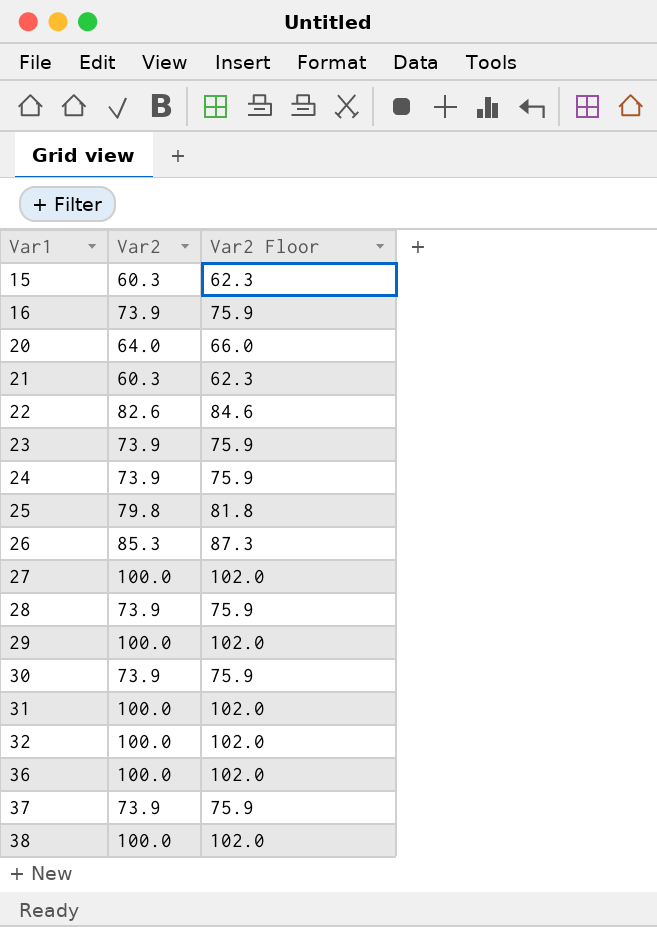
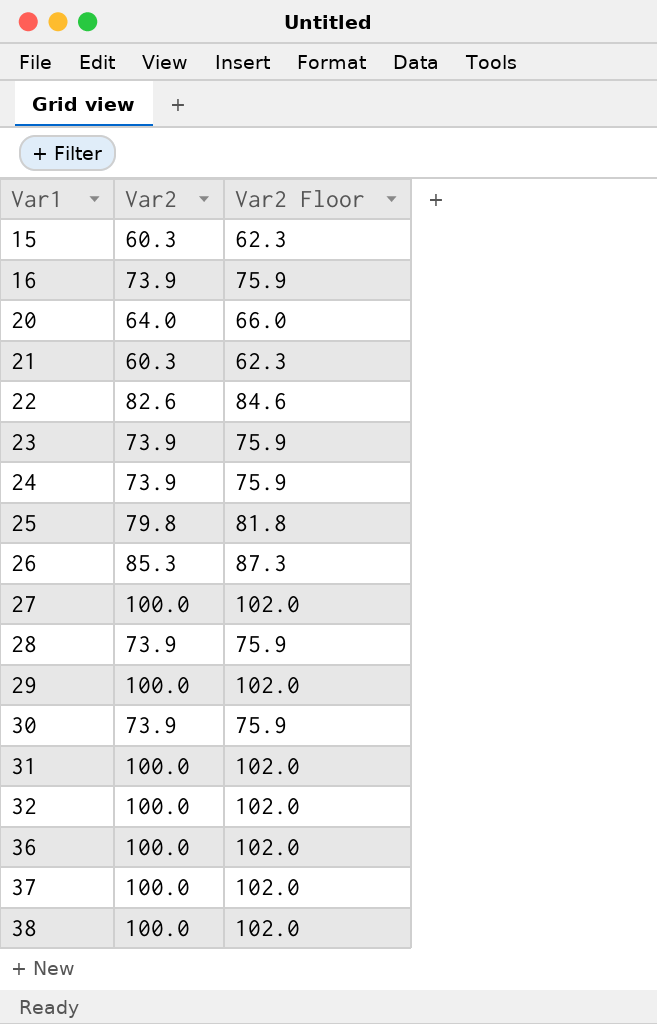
37 | Var2: 73.9 -> 100.0
37 | Var2 Floor: 75.9 -> 102.0

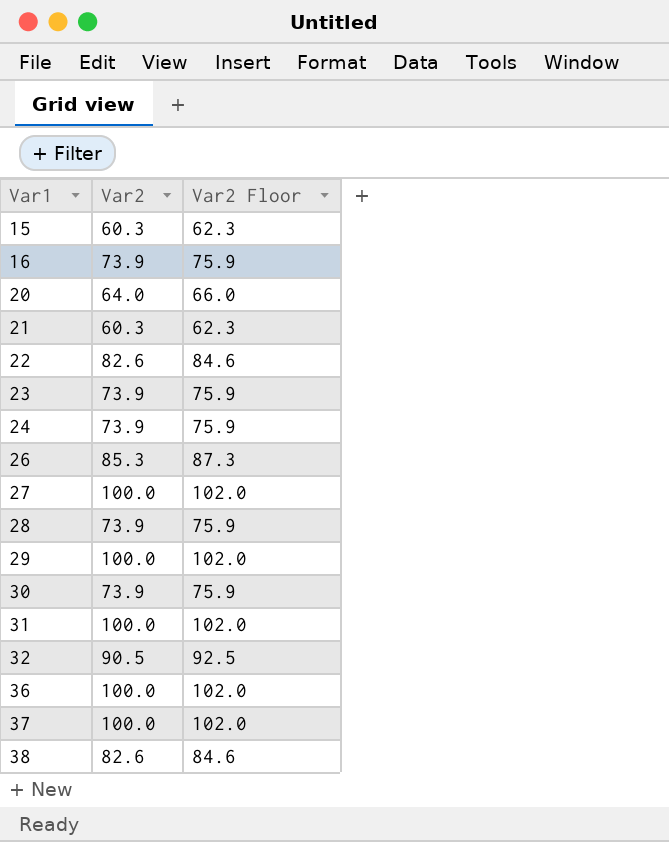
row 25: 79.8 | 81.8 -> none
32 | Var2: 100.0 -> 90.5
32 | Var2 Floor: 102.0 -> 92.5
38 | Var2: 100.0 -> 82.6
38 | Var2 Floor: 102.0 -> 84.6

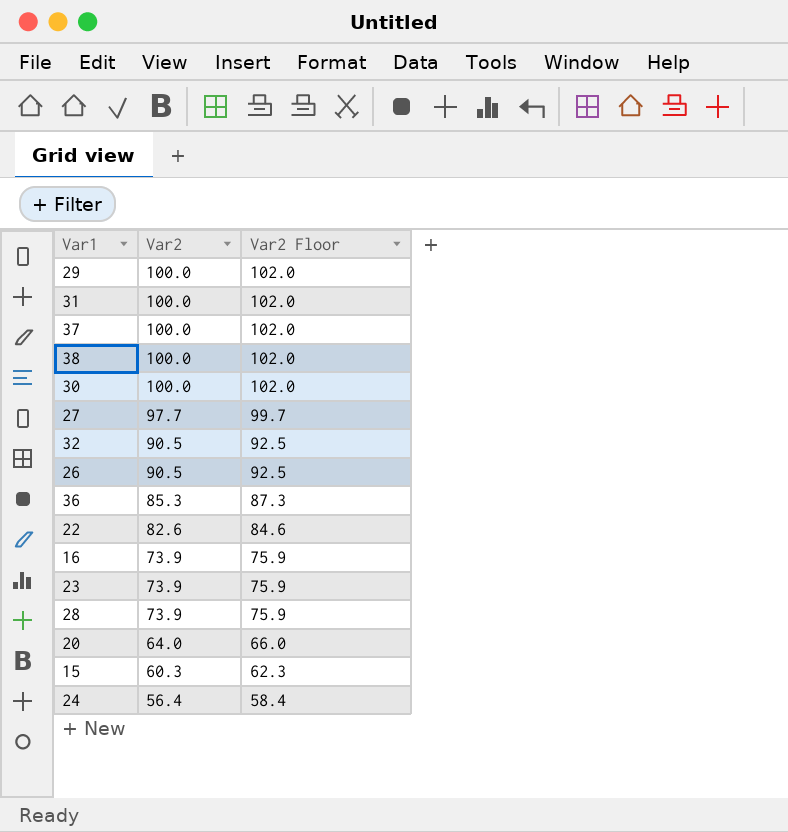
row order: Var1 ascending -> Var2 descending
row 21: 60.3 | 62.3 -> none
38 | Var2: 82.6 -> 100.0
38 | Var2 Floor: 84.6 -> 102.0
30 | Var2: 73.9 -> 100.0
30 | Var2 Floor: 75.9 -> 102.0
27 | Var2: 100.0 -> 97.7
27 | Var2 Floor: 102.0 -> 99.7
26 | Var2: 85.3 -> 90.5
26 | Var2 Floor: 87.3 -> 92.5
36 | Var2: 100.0 -> 85.3
36 | Var2 Floor: 102.0 -> 87.3
24 | Var2: 73.9 -> 56.4
24 | Var2 Floor: 75.9 -> 58.4

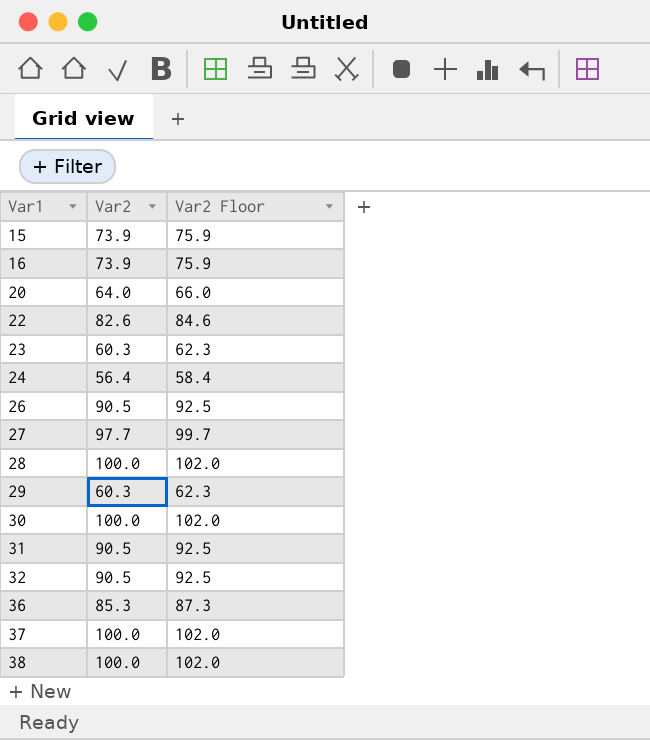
row order: Var2 descending -> Var1 ascending
15 | Var2: 60.3 -> 73.9
15 | Var2 Floor: 62.3 -> 75.9
23 | Var2: 73.9 -> 60.3
23 | Var2 Floor: 75.9 -> 62.3
28 | Var2: 73.9 -> 100.0
28 | Var2 Floor: 75.9 -> 102.0
29 | Var2: 100.0 -> 60.3
29 | Var2 Floor: 102.0 -> 62.3
31 | Var2: 100.0 -> 90.5
31 | Var2 Floor: 102.0 -> 92.5

